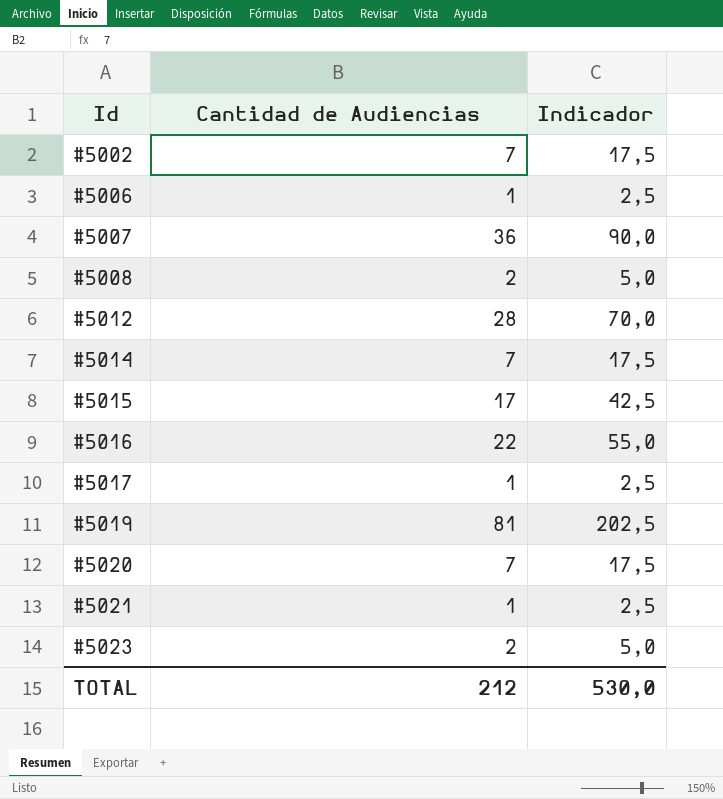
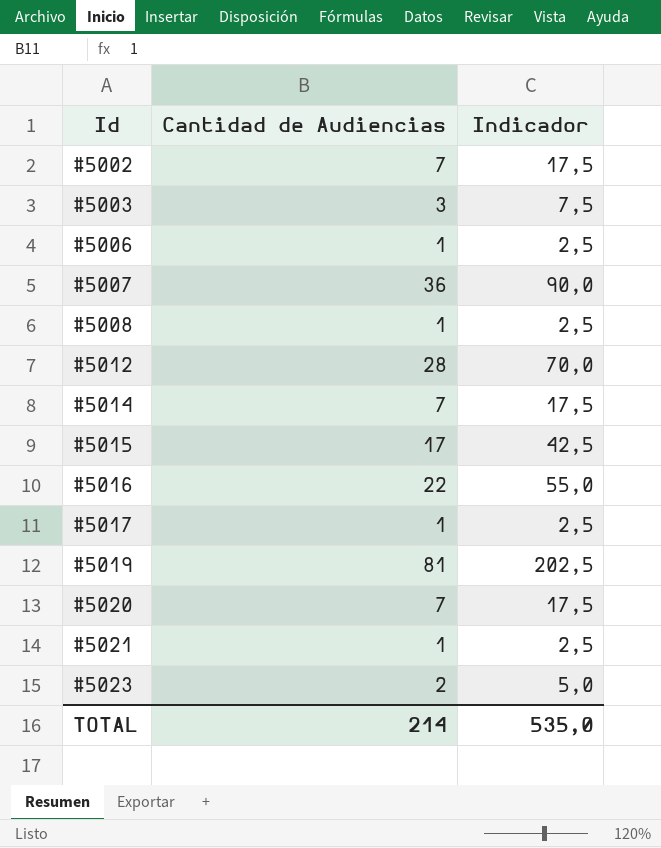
row #5003: none -> 3 | 7,5
#5008 | Cantidad de Audiencias: 2 -> 1
#5008 | Indicador: 5,0 -> 2,5
TOTAL | Cantidad de Audiencias: 212 -> 214
TOTAL | Indicador: 530,0 -> 535,0

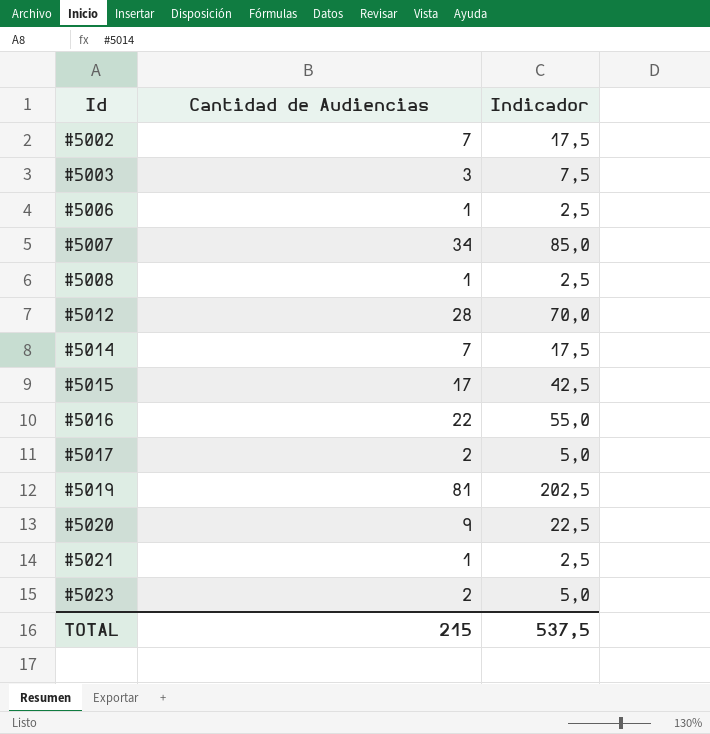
#5007 | Cantidad de Audiencias: 36 -> 34
#5007 | Indicador: 90,0 -> 85,0
#5017 | Cantidad de Audiencias: 1 -> 2
#5017 | Indicador: 2,5 -> 5,0
#5020 | Cantidad de Audiencias: 7 -> 9
#5020 | Indicador: 17,5 -> 22,5
TOTAL | Cantidad de Audiencias: 214 -> 215
TOTAL | Indicador: 535,0 -> 537,5

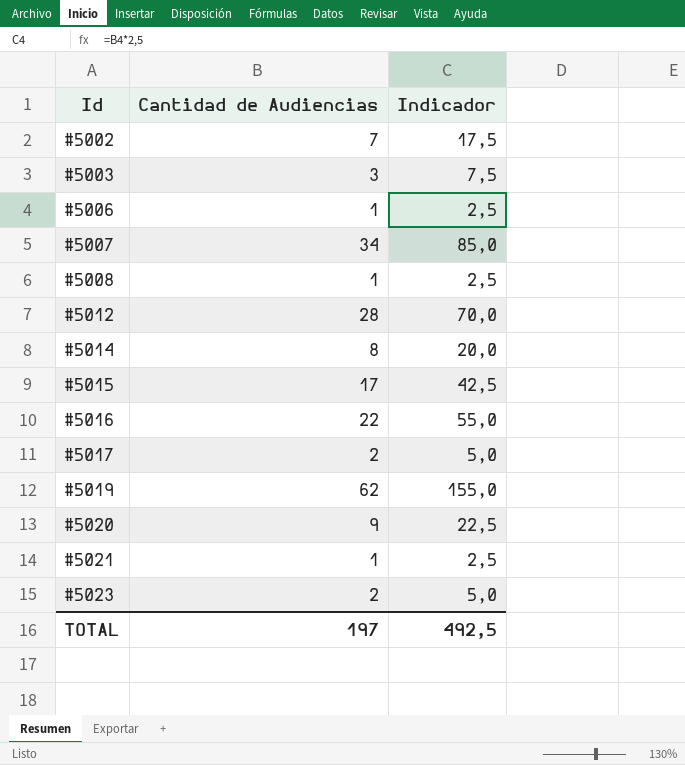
#5014 | Cantidad de Audiencias: 7 -> 8
#5014 | Indicador: 17,5 -> 20,0
#5019 | Cantidad de Audiencias: 81 -> 62
#5019 | Indicador: 202,5 -> 155,0
TOTAL | Cantidad de Audiencias: 215 -> 197
TOTAL | Indicador: 537,5 -> 492,5

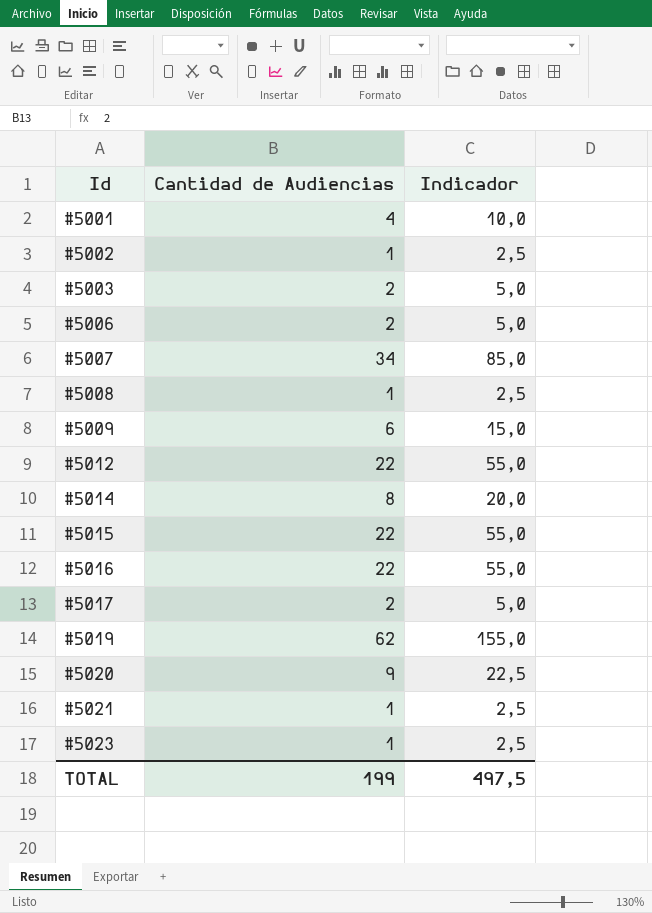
row #5001: none -> 4 | 10,0
#5002 | Cantidad de Audiencias: 7 -> 1
#5002 | Indicador: 17,5 -> 2,5
#5003 | Cantidad de Audiencias: 3 -> 2
#5003 | Indicador: 7,5 -> 5,0
#5006 | Cantidad de Audiencias: 1 -> 2
#5006 | Indicador: 2,5 -> 5,0
row #5009: none -> 6 | 15,0
#5012 | Cantidad de Audiencias: 28 -> 22
#5012 | Indicador: 70,0 -> 55,0
#5015 | Cantidad de Audiencias: 17 -> 22
#5015 | Indicador: 42,5 -> 55,0
#5023 | Cantidad de Audiencias: 2 -> 1
#5023 | Indicador: 5,0 -> 2,5
TOTAL | Cantidad de Audiencias: 197 -> 199
TOTAL | Indicador: 492,5 -> 497,5

